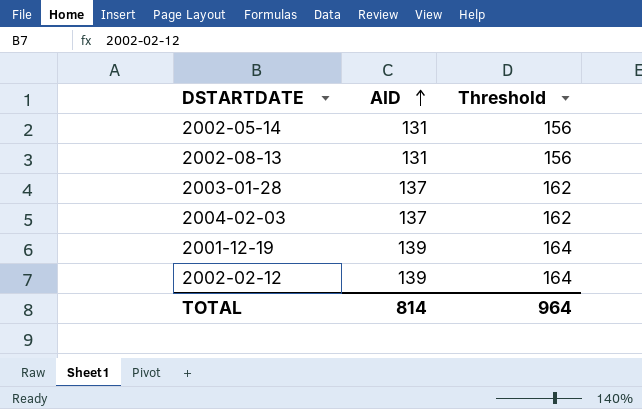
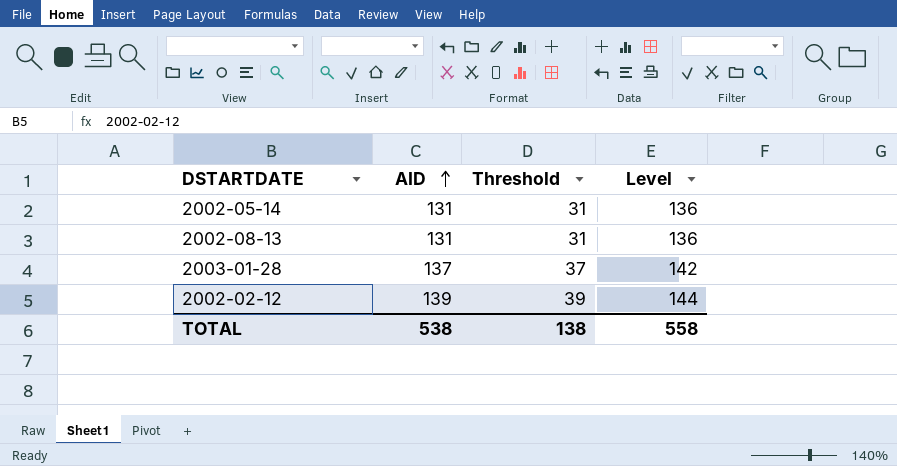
column Threshold | formula: [AID] + 25 -> [AID] - 100
column Level | formula: none -> [AID] + 5
row 2004-02-03: 137 | 162 -> none
row 2001-12-19: 139 | 164 -> none
TOTAL | AID: 814 -> 538
TOTAL | Threshold: 964 -> 138

